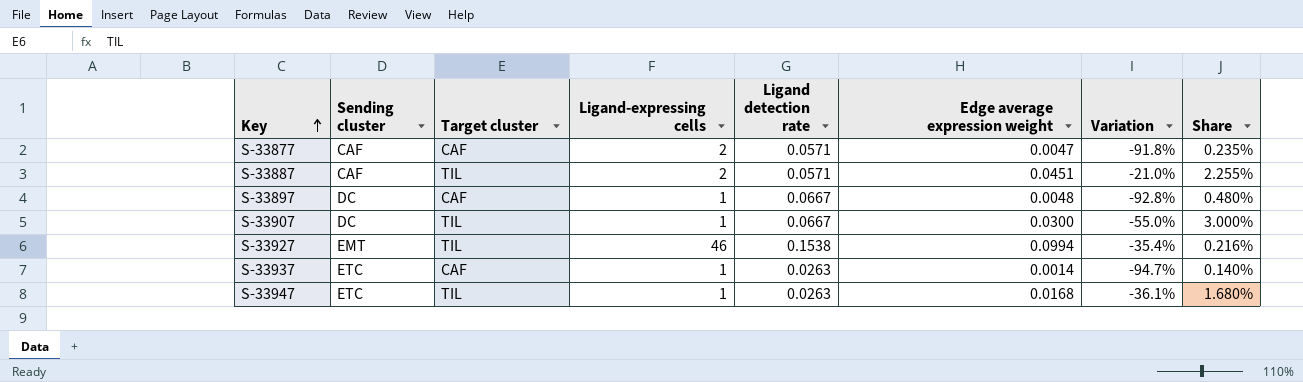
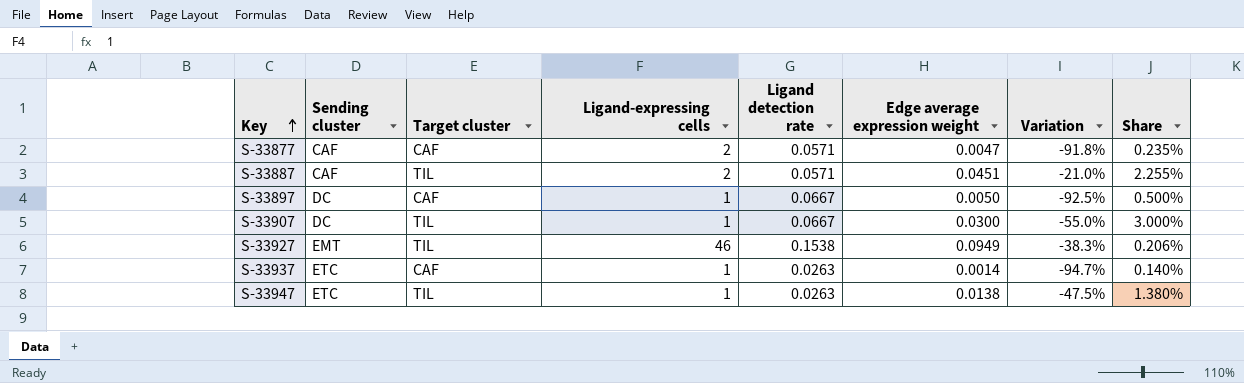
S-33897 | Edge average expression weight: 0.0048 -> 0.0050
S-33897 | Variation: -92.8% -> -92.5%
S-33897 | Share: 0.480% -> 0.500%
S-33927 | Edge average expression weight: 0.0994 -> 0.0949
S-33927 | Variation: -35.4% -> -38.3%
S-33927 | Share: 0.216% -> 0.206%
S-33947 | Edge average expression weight: 0.0168 -> 0.0138
S-33947 | Variation: -36.1% -> -47.5%
S-33947 | Share: 1.680% -> 1.380%

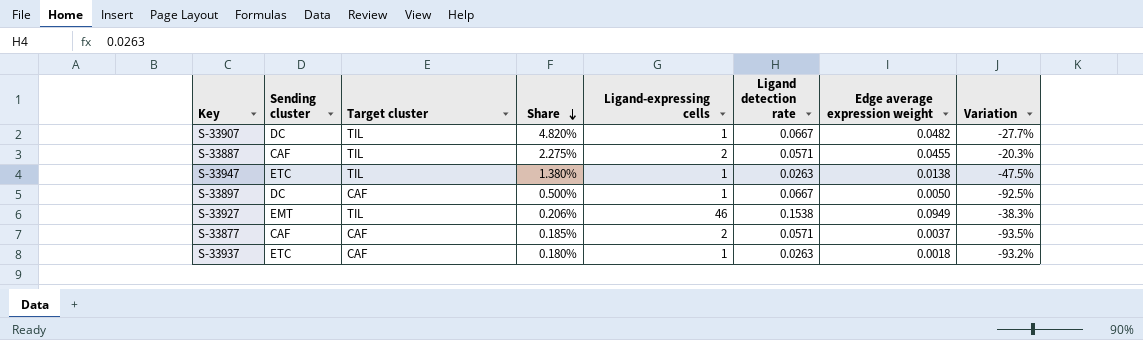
row order: Key ascending -> Share descending
column Share | position: 8 -> 4
S-33907 | Share: 3.000% -> 4.820%
S-33907 | Edge average expression weight: 0.0300 -> 0.0482
S-33907 | Variation: -55.0% -> -27.7%
S-33887 | Share: 2.255% -> 2.275%
S-33887 | Edge average expression weight: 0.0451 -> 0.0455
S-33887 | Variation: -21.0% -> -20.3%
S-33877 | Share: 0.235% -> 0.185%
S-33877 | Edge average expression weight: 0.0047 -> 0.0037
S-33877 | Variation: -91.8% -> -93.5%
S-33937 | Share: 0.140% -> 0.180%
S-33937 | Edge average expression weight: 0.0014 -> 0.0018
S-33937 | Variation: -94.7% -> -93.2%

